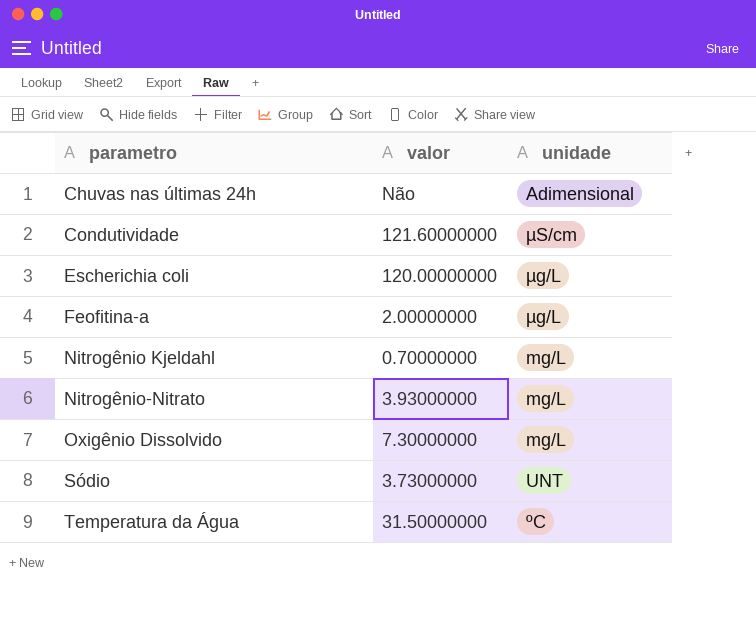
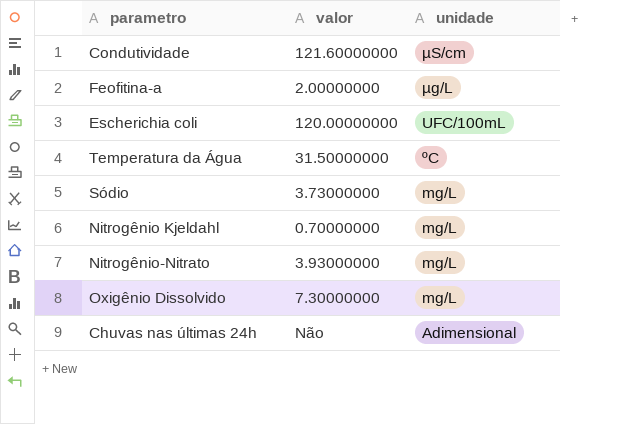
row order: parametro ascending -> unidade descending
Escherichia coli | unidade: µg/L -> UFC/100mL
Sódio | unidade: UNT -> mg/L

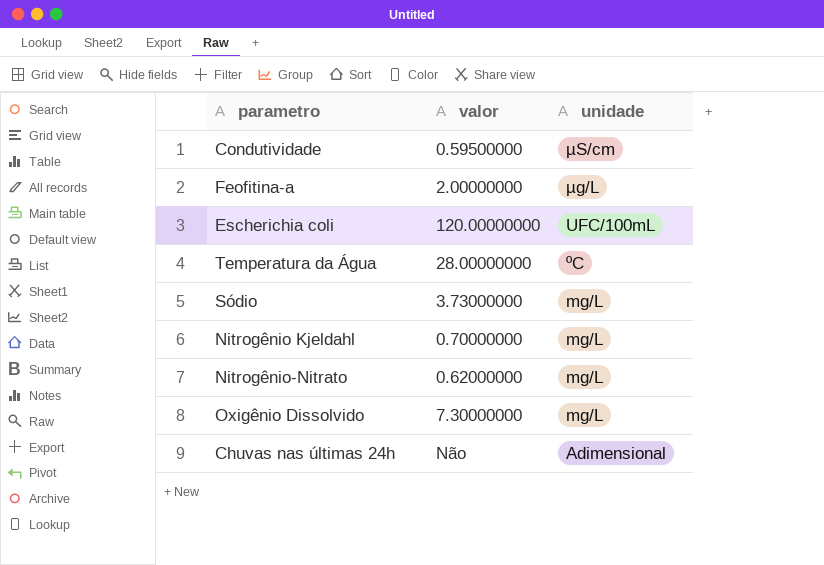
Condutividade | valor: 121.60000000 -> 0.59500000
Temperatura da Água | valor: 31.50000000 -> 28.00000000
Nitrogênio-Nitrato | valor: 3.93000000 -> 0.62000000

